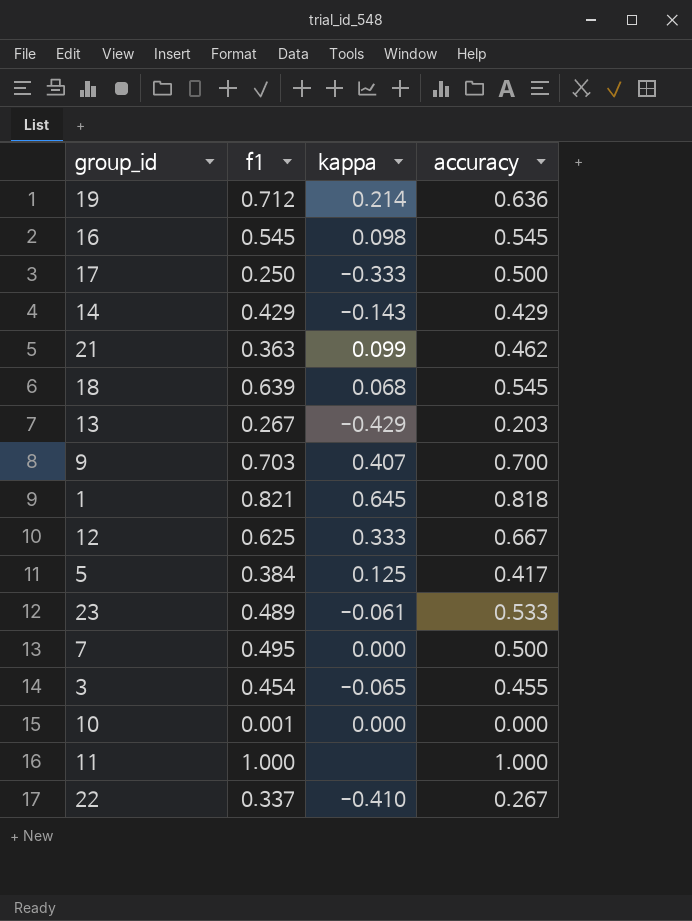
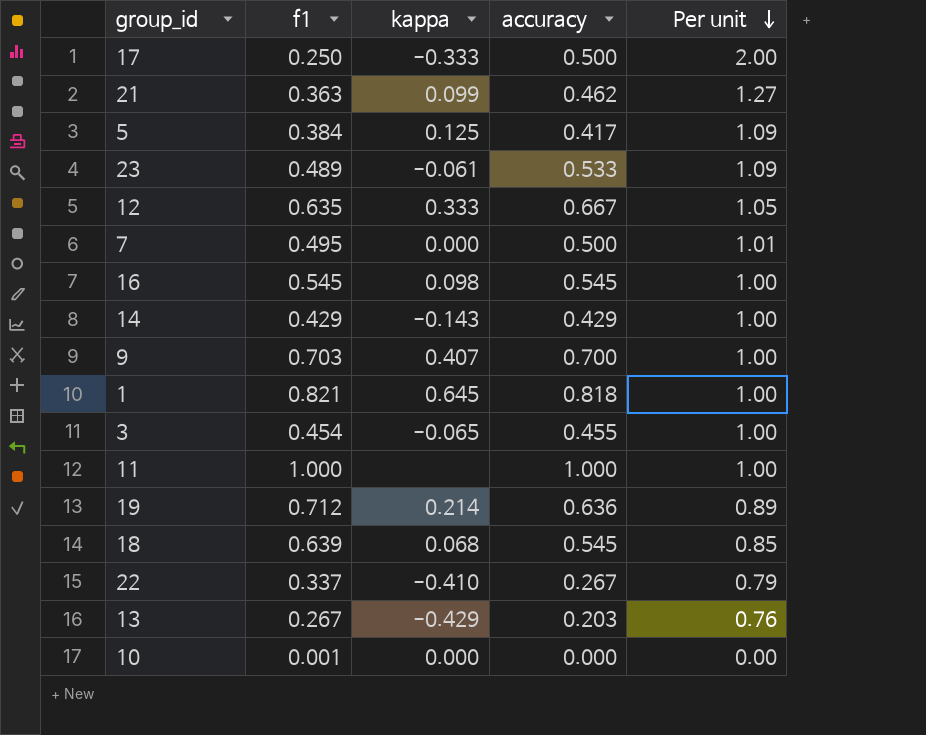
row order: none -> Per unit descending
column Per unit | formula: none -> [accuracy] / [f1]
12 | f1: 0.625 -> 0.635

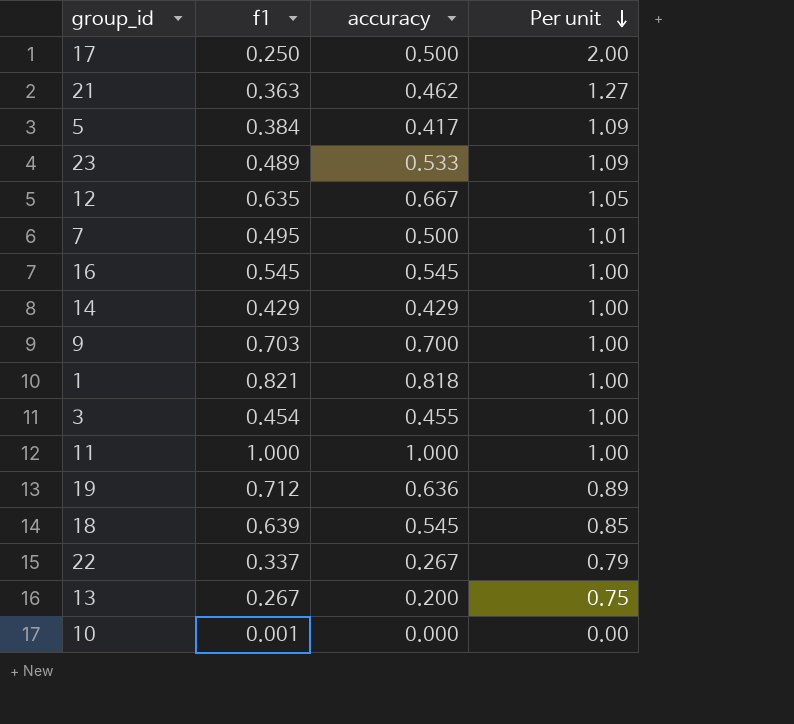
column kappa | position: 3 -> none
13 | accuracy: 0.203 -> 0.200
13 | Per unit: 0.76 -> 0.75

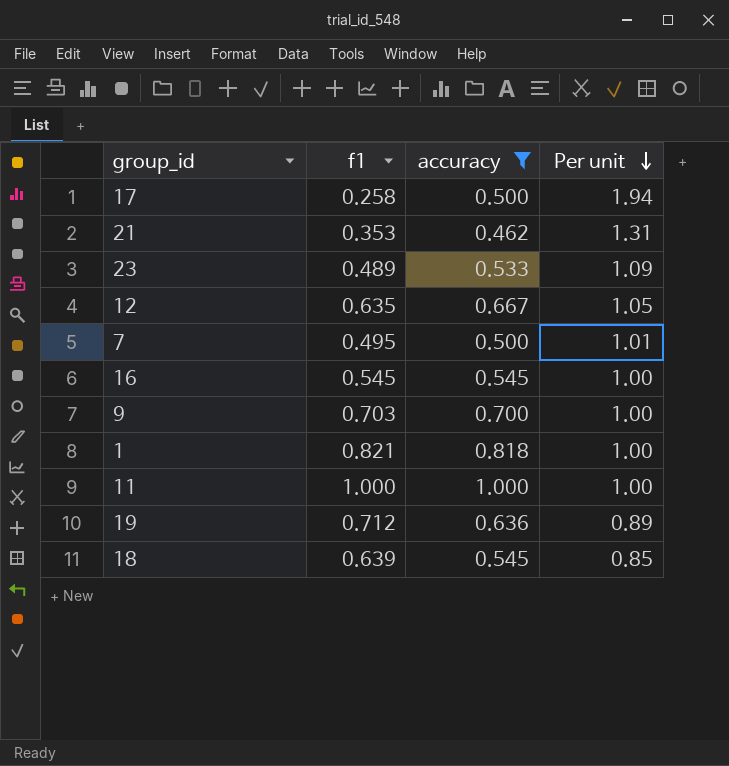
filter: none -> accuracy >= 0.462
17 | f1: 0.250 -> 0.258
17 | Per unit: 2.00 -> 1.94
21 | f1: 0.363 -> 0.353
21 | Per unit: 1.27 -> 1.31

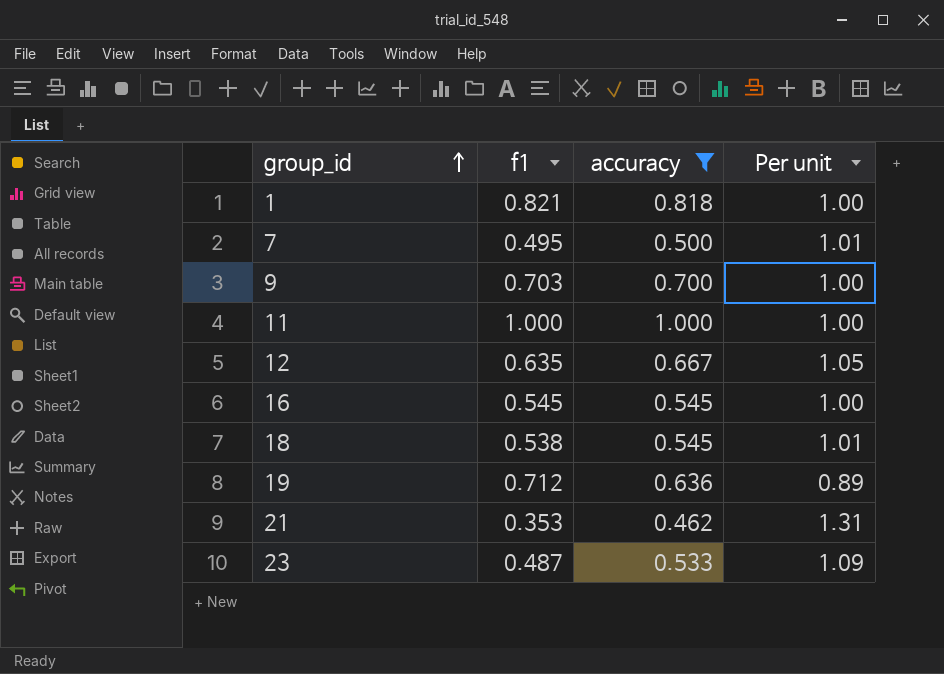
row order: Per unit descending -> group_id ascending
row 17: 0.258 | 0.500 | 1.94 -> none
18 | f1: 0.639 -> 0.538
18 | Per unit: 0.85 -> 1.01
23 | f1: 0.489 -> 0.487

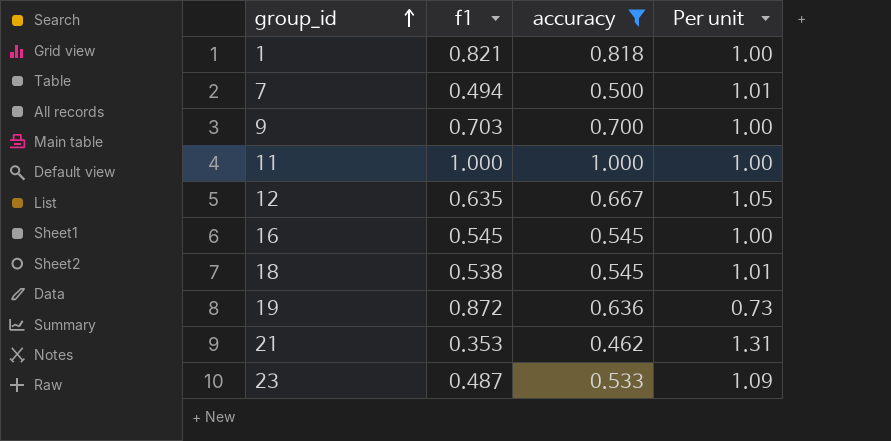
7 | f1: 0.495 -> 0.494
19 | f1: 0.712 -> 0.872
19 | Per unit: 0.89 -> 0.73

